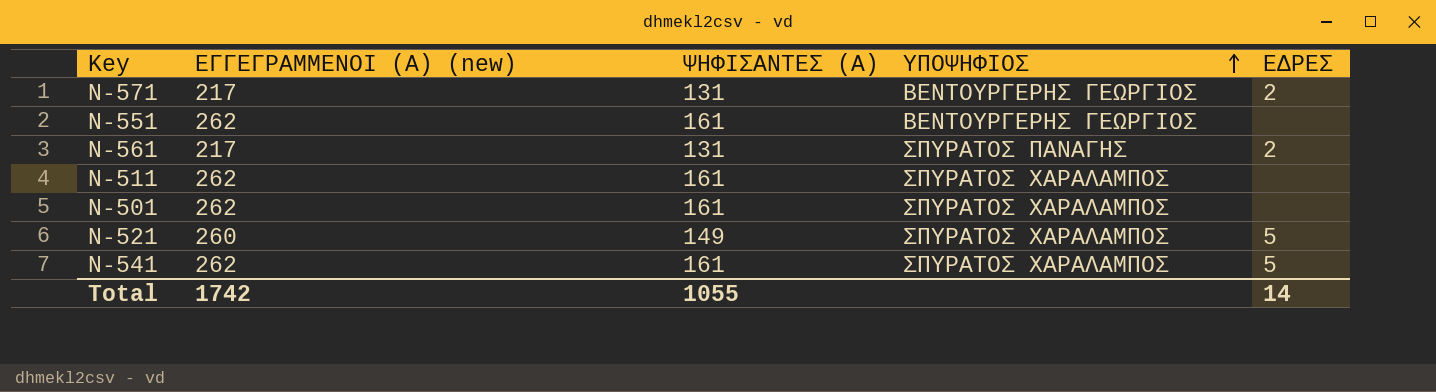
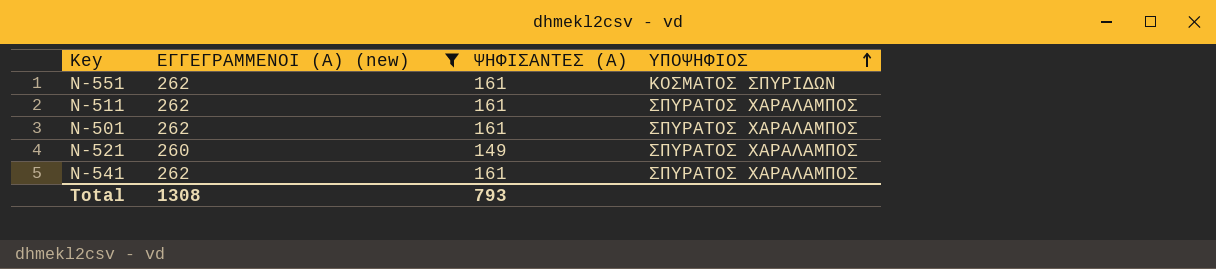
filter: none -> ΕΓΓΕΓΡΑΜΜΕΝΟΙ (Α) (new) != 217
column ΕΔΡΕΣ | position: 5 -> none
N-551 | ΥΠΟΨΗΦΙΟΣ: ΒΕΝΤΟΥΡΓΕΡΗΣ ΓΕΩΡΓΙΟΣ -> ΚΟΣΜΑΤΟΣ ΣΠΥΡΙΔΩΝ
Total | ΕΓΓΕΓΡΑΜΜΕΝΟΙ (Α) (new): 1742 -> 1308
Total | ΨΗΦΙΣΑΝΤΕΣ (Α): 1055 -> 793

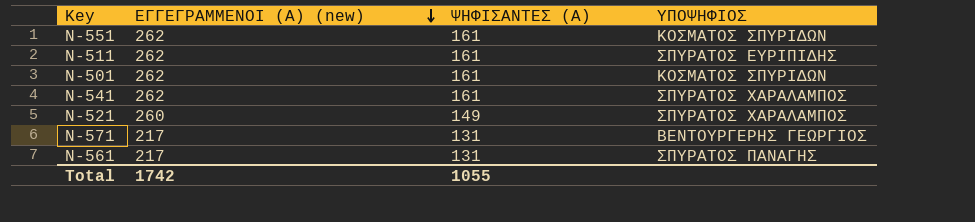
filter: ΕΓΓΕΓΡΑΜΜΕΝΟΙ (Α) (new) != 217 -> none
row order: ΥΠΟΨΗΦΙΟΣ ascending -> ΕΓΓΕΓΡΑΜΜΕΝΟΙ (Α) (new) descending
N-511 | ΥΠΟΨΗΦΙΟΣ: ΣΠΥΡΑΤΟΣ ΧΑΡΑΛΑΜΠΟΣ -> ΣΠΥΡΑΤΟΣ ΕΥΡΙΠΙΔΗΣ
N-501 | ΥΠΟΨΗΦΙΟΣ: ΣΠΥΡΑΤΟΣ ΧΑΡΑΛΑΜΠΟΣ -> ΚΟΣΜΑΤΟΣ ΣΠΥΡΙΔΩΝ
Total | ΕΓΓΕΓΡΑΜΜΕΝΟΙ (Α) (new): 1308 -> 1742
Total | ΨΗΦΙΣΑΝΤΕΣ (Α): 793 -> 1055

